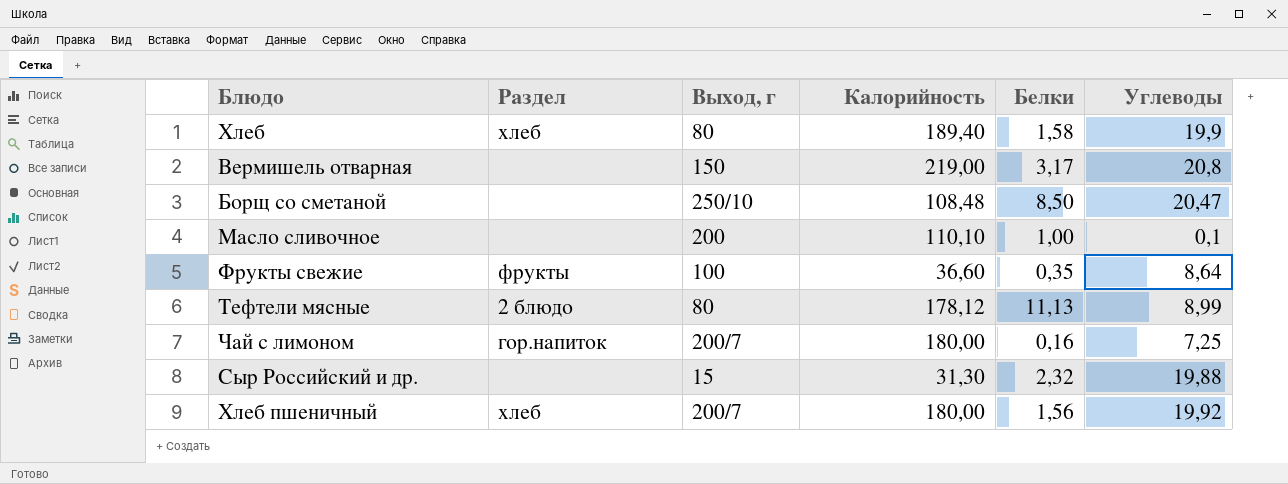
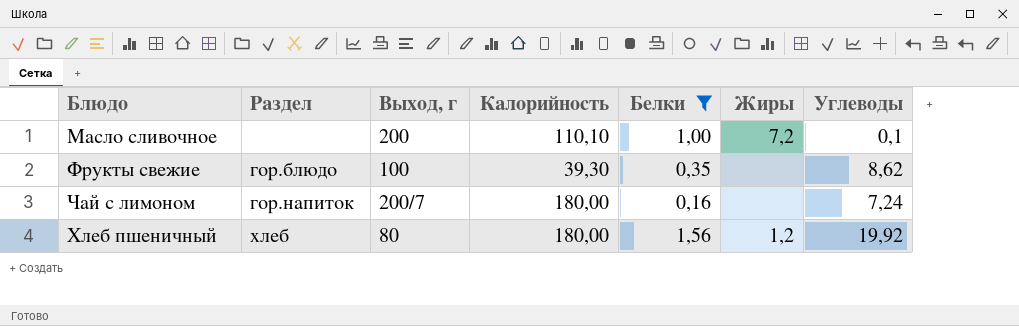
filter: none -> Белки <= 1,56
column Жиры | position: none -> 6
Фрукты свежие | Раздел: фрукты -> гор.блюдо
Фрукты свежие | Калорийность: 36,60 -> 39,30
Фрукты свежие | Углеводы: 8,64 -> 8,62
Чай с лимоном | Углеводы: 7,25 -> 7,24
Хлеб пшеничный | Выход, г: 200/7 -> 80

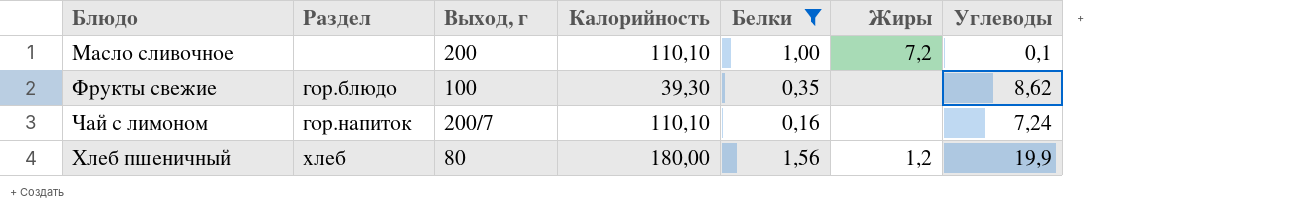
Чай с лимоном | Калорийность: 180,00 -> 110,10
Хлеб пшеничный | Углеводы: 19,92 -> 19,9

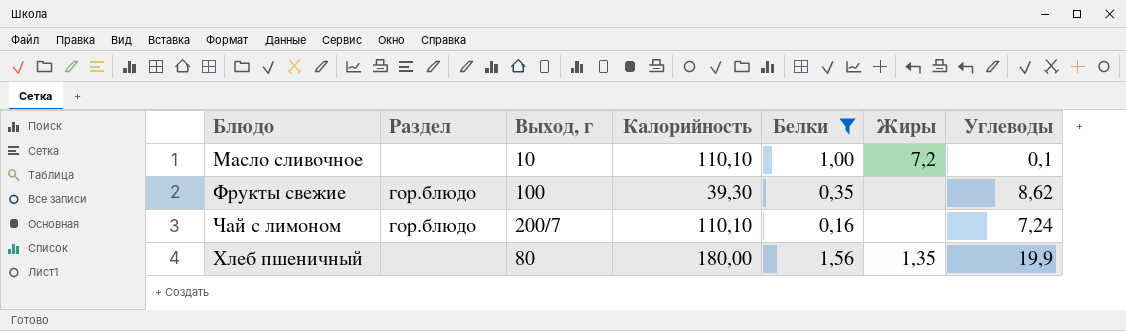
Масло сливочное | Выход, г: 200 -> 10
Чай с лимоном | Раздел: гор.напиток -> гор.блюдо
Хлеб пшеничный | Раздел: хлеб -> none
Хлеб пшеничный | Жиры: 1,2 -> 1,35

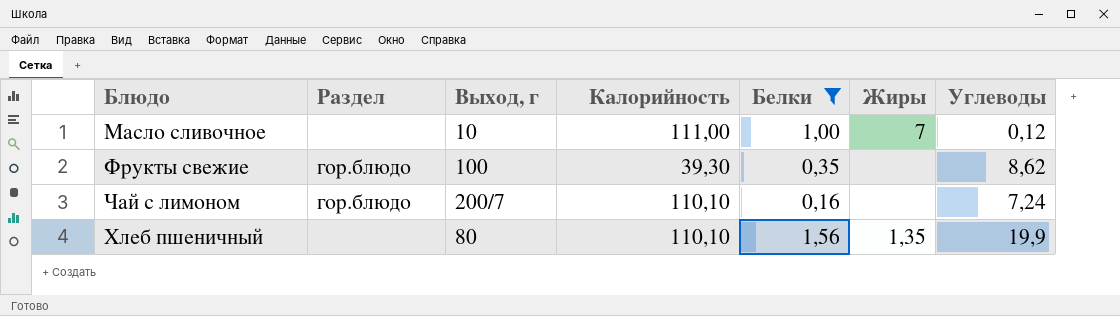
Масло сливочное | Калорийность: 110,10 -> 111,00
Масло сливочное | Жиры: 7,2 -> 7
Масло сливочное | Углеводы: 0,1 -> 0,12
Хлеб пшеничный | Калорийность: 180,00 -> 110,10

